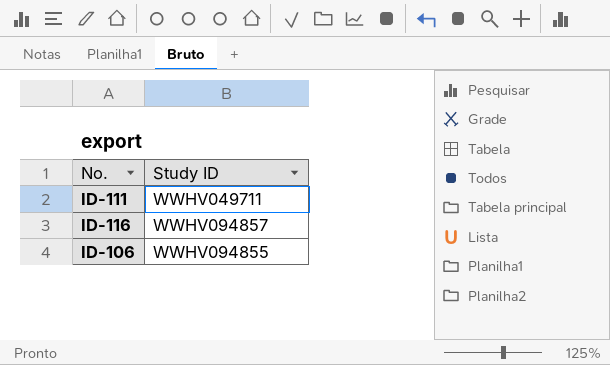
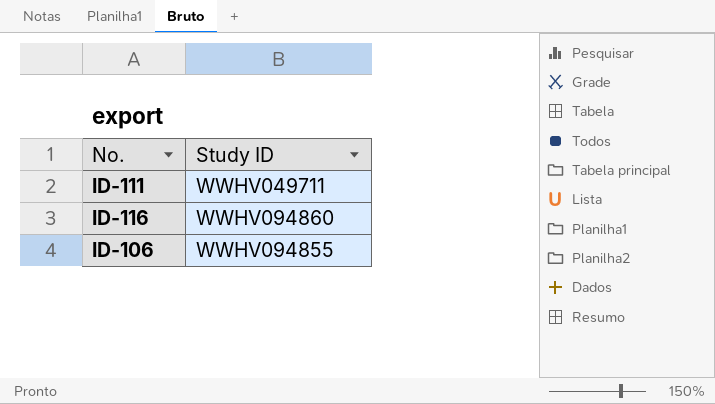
ID-116 | Study ID: WWHV094857 -> WWHV094860

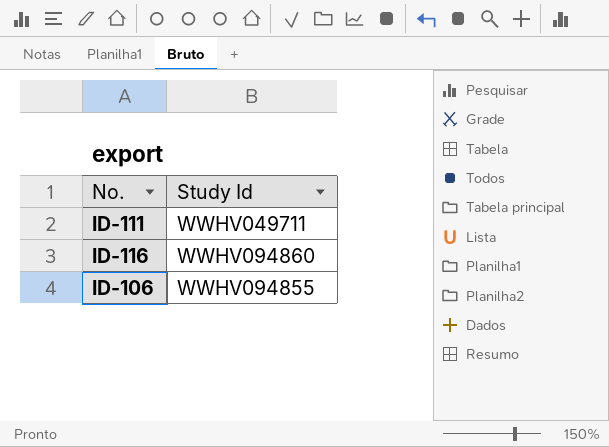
column name: Study ID -> Study Id

